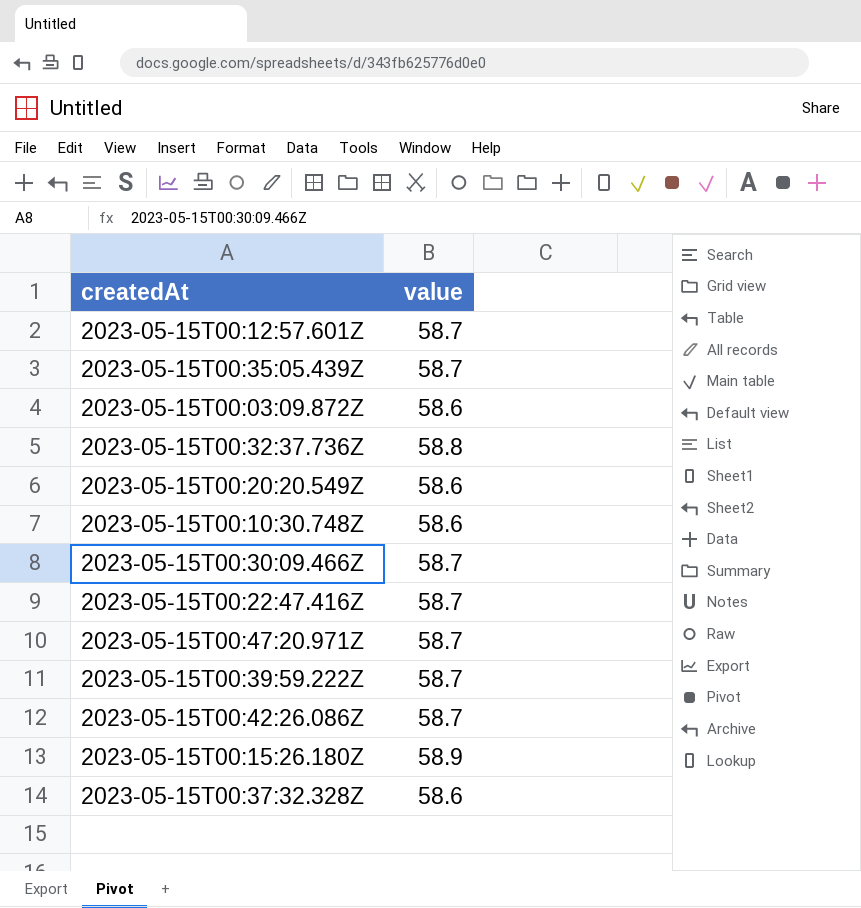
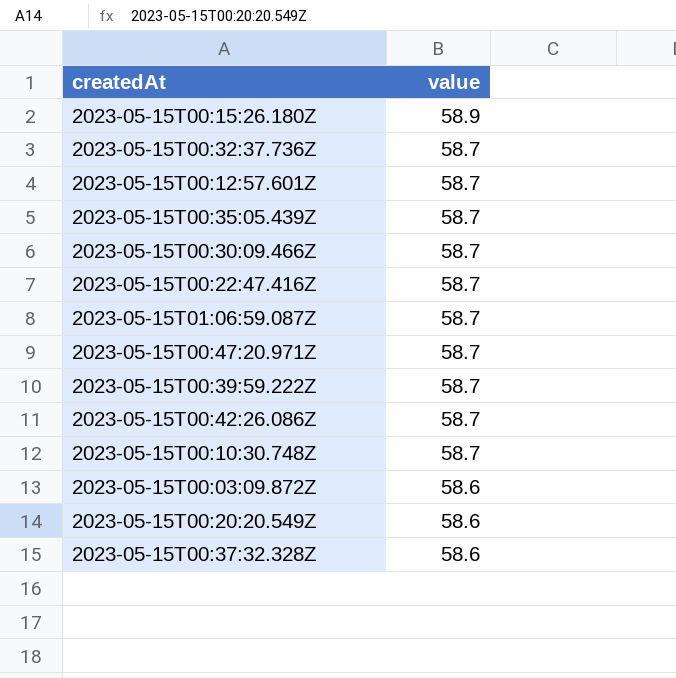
row order: none -> value descending
2023-05-15T00:32:37.736Z | value: 58.8 -> 58.7
row 2023-05-15T01:06:59.087Z: none -> 58.7
2023-05-15T00:10:30.748Z | value: 58.6 -> 58.7

